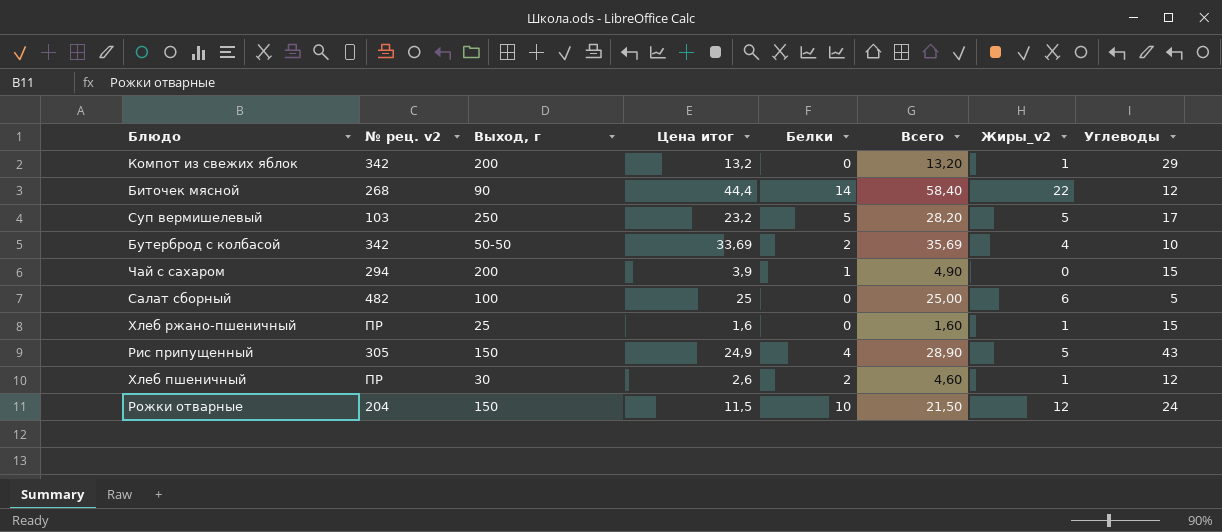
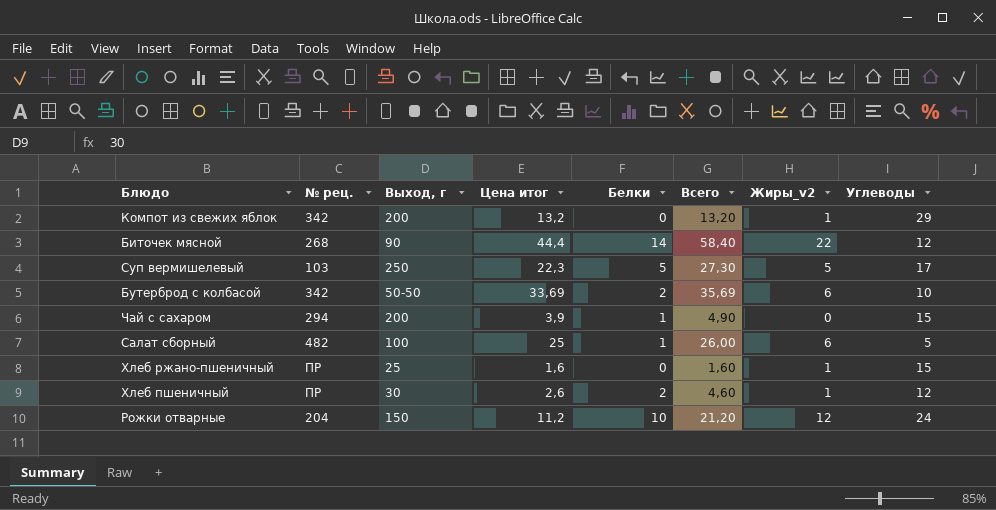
column name: № рец. v2 -> № рец.
row Рис припущенный: 305 | 150 | 24,9 | 4 | 28,90 | 5 | 43 -> none
Суп вермишелевый | Цена итог: 23,2 -> 22,3
Суп вермишелевый | Всего: 28,20 -> 27,30
Бутерброд с колбасой | Жиры_v2: 4 -> 6
Салат сборный | Белки: 0 -> 1
Салат сборный | Всего: 25,00 -> 26,00
Рожки отварные | Цена итог: 11,5 -> 11,2
Рожки отварные | Всего: 21,50 -> 21,20

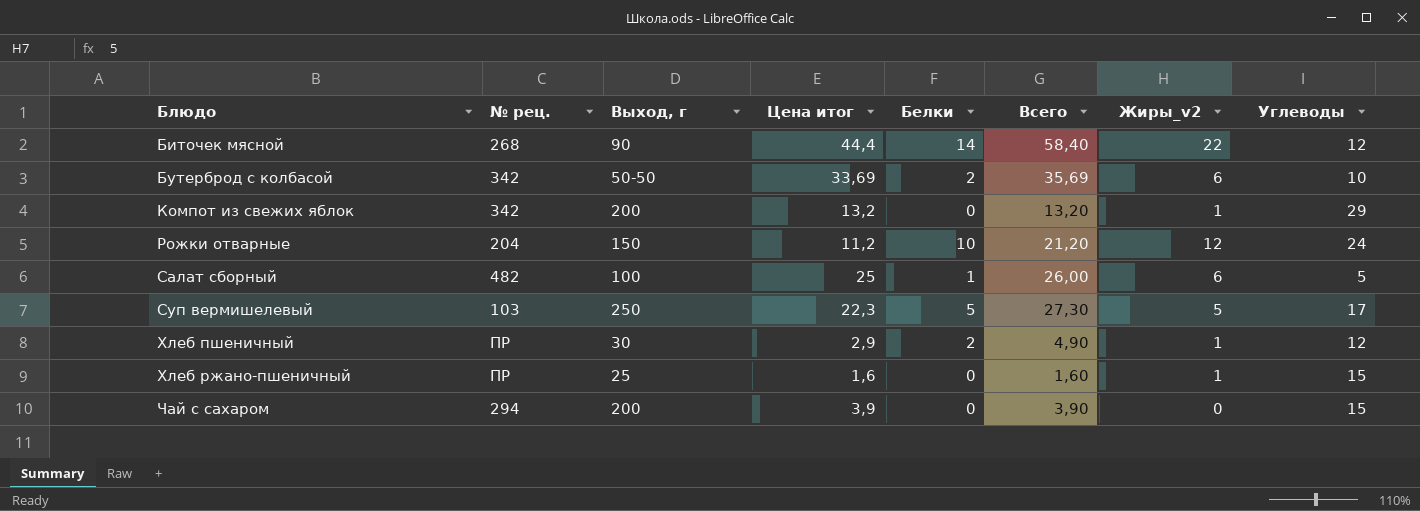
row order: none -> Блюдо ascending
Хлеб пшеничный | Цена итог: 2,6 -> 2,9
Хлеб пшеничный | Всего: 4,60 -> 4,90
Чай с сахаром | Белки: 1 -> 0
Чай с сахаром | Всего: 4,90 -> 3,90

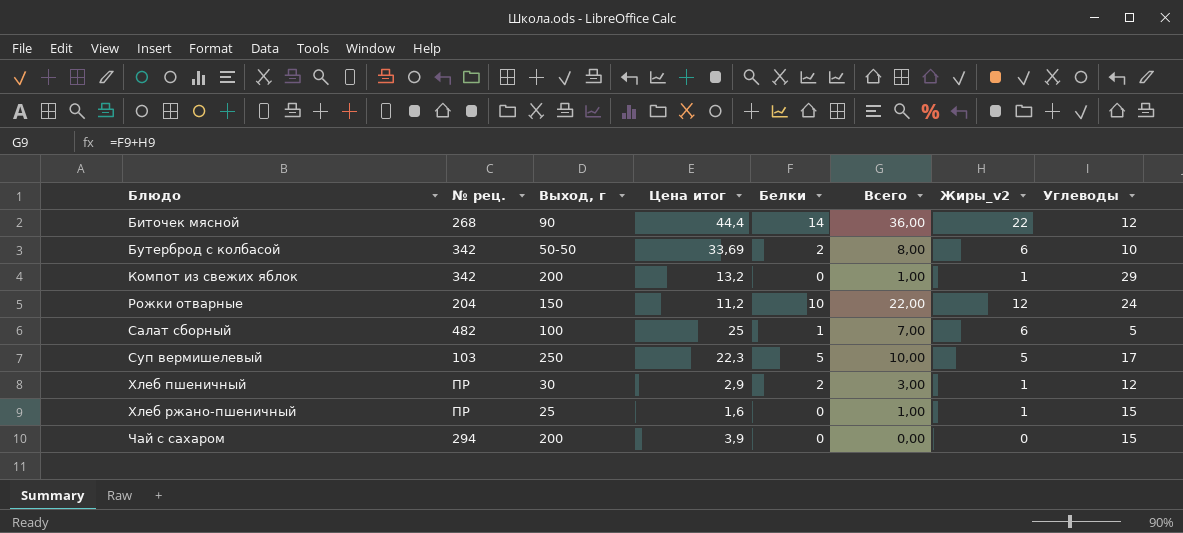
column Всего | formula: [Цена итог] + [Белки] -> [Белки] + [Жиры_v2]

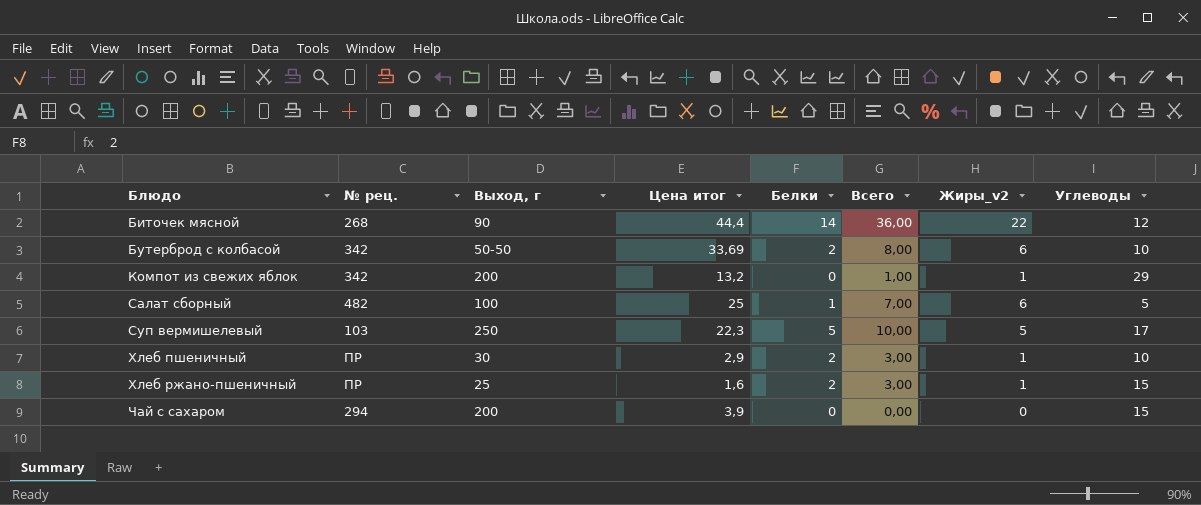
row Рожки отварные: 204 | 150 | 11,2 | 10 | 22,00 | 12 | 24 -> none
Хлеб пшеничный | Углеводы: 12 -> 10
Хлеб ржано-пшеничный | Белки: 0 -> 2
Хлеб ржано-пшеничный | Всего: 1,00 -> 3,00

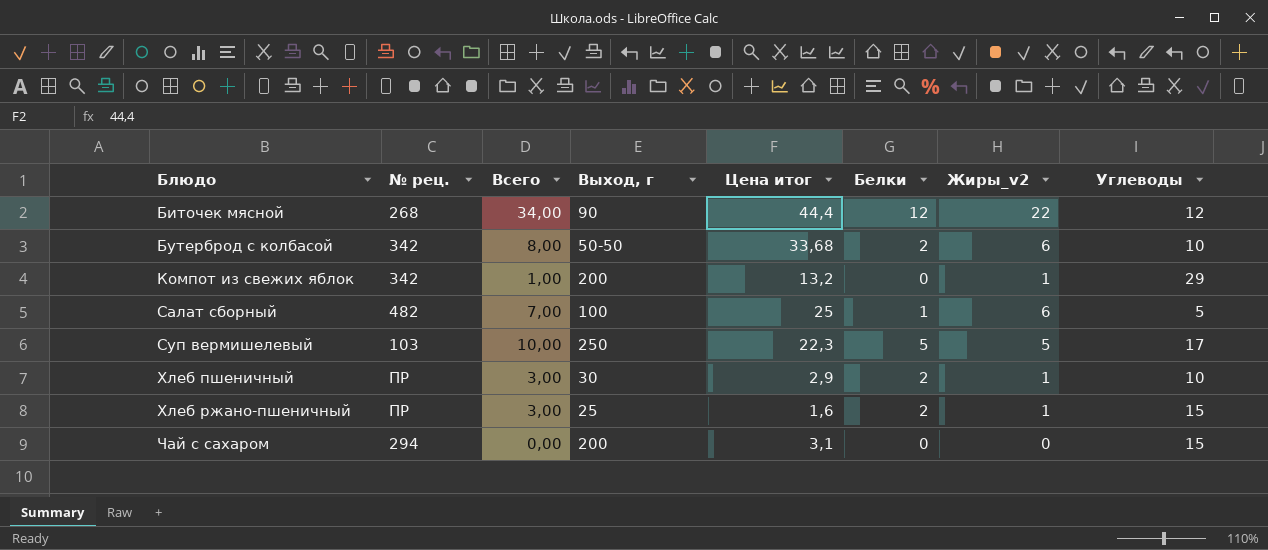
column Всего | position: 6 -> 3
Биточек мясной | Всего: 36,00 -> 34,00
Биточек мясной | Белки: 14 -> 12
Бутерброд с колбасой | Цена итог: 33,69 -> 33,68
Чай с сахаром | Цена итог: 3,9 -> 3,1

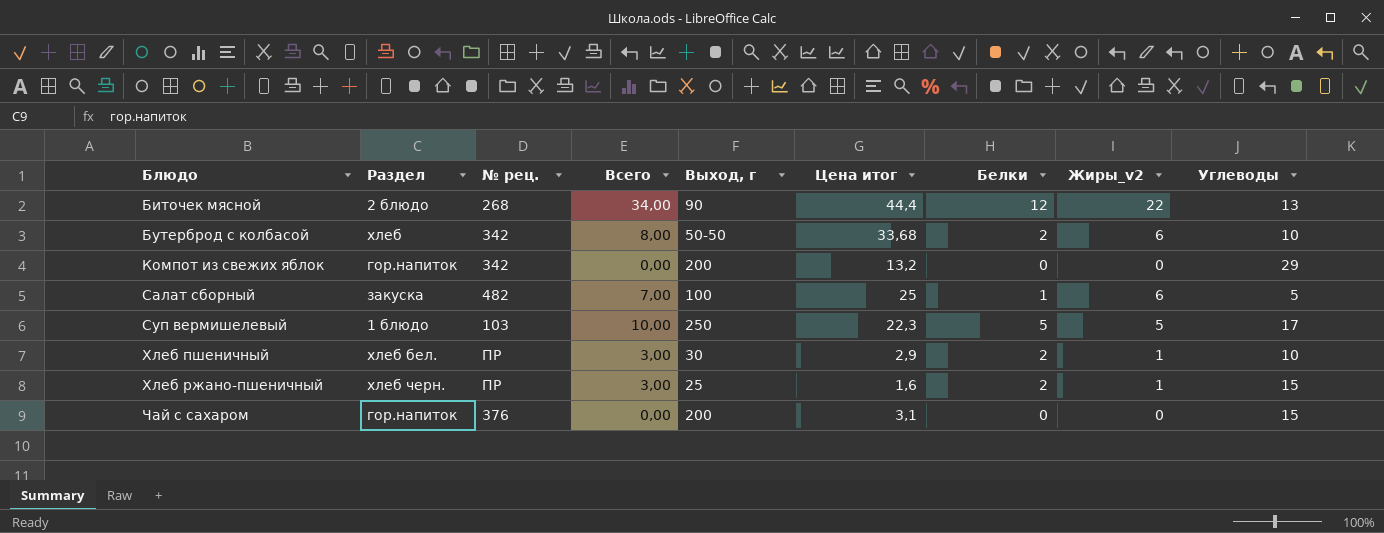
column Раздел | position: none -> 2
Биточек мясной | Углеводы: 12 -> 13
Компот из свежих яблок | Всего: 1,00 -> 0,00
Компот из свежих яблок | Жиры_v2: 1 -> 0
Чай с сахаром | № рец.: 294 -> 376

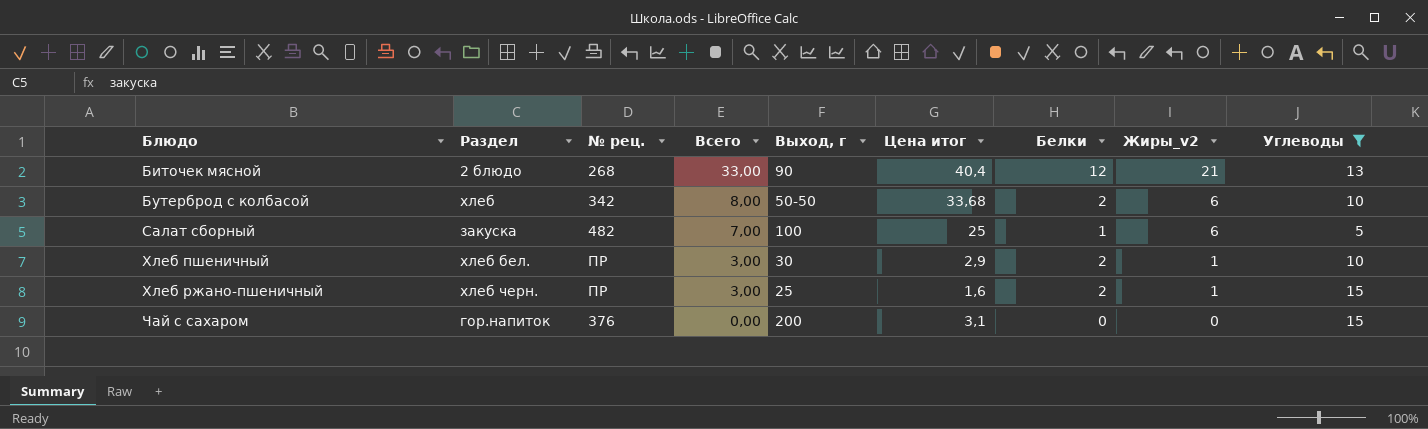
filter: none -> Углеводы <= 15
Биточек мясной | Всего: 34,00 -> 33,00
Биточек мясной | Цена итог: 44,4 -> 40,4
Биточек мясной | Жиры_v2: 22 -> 21

